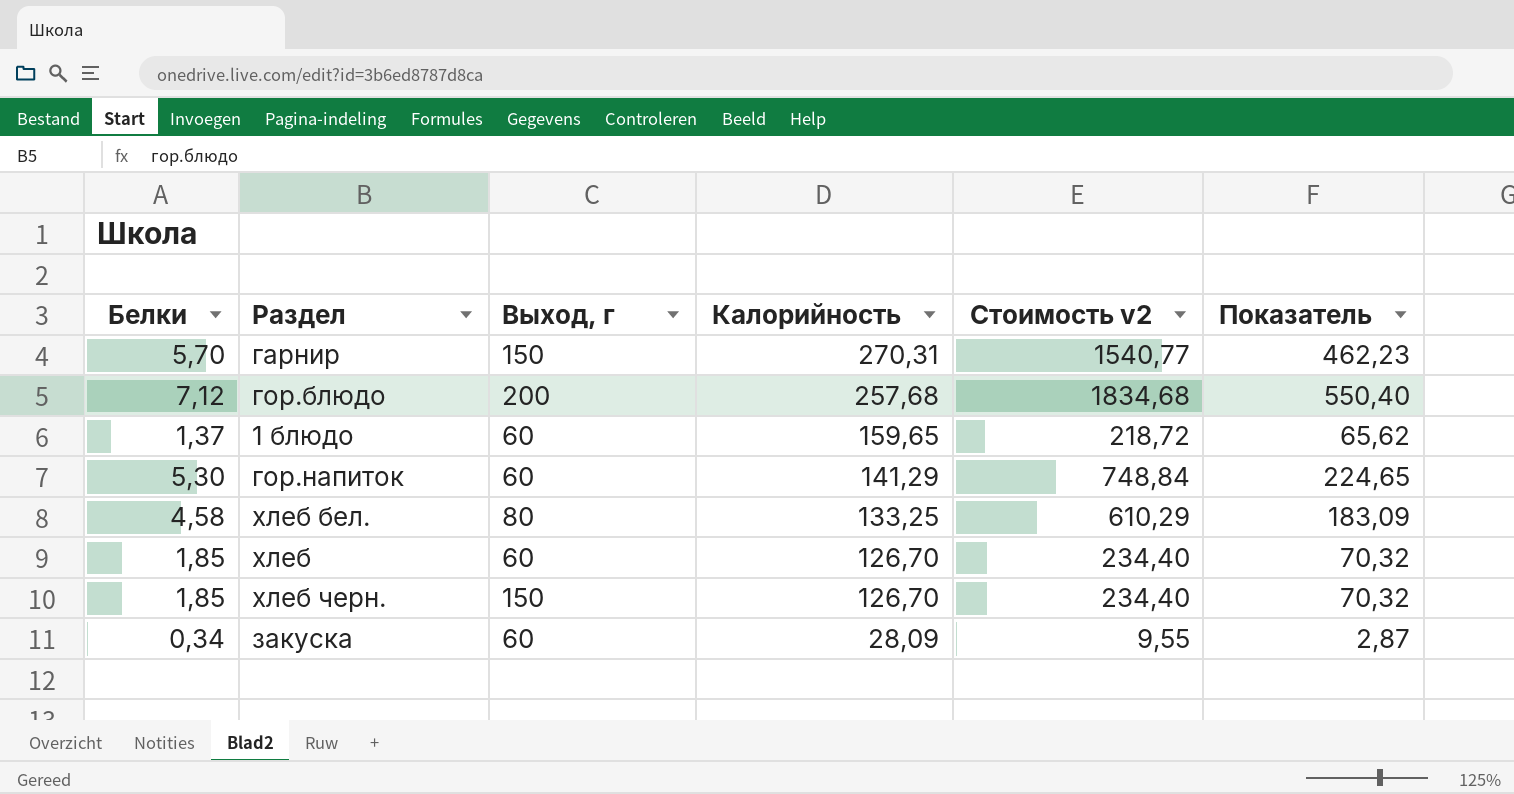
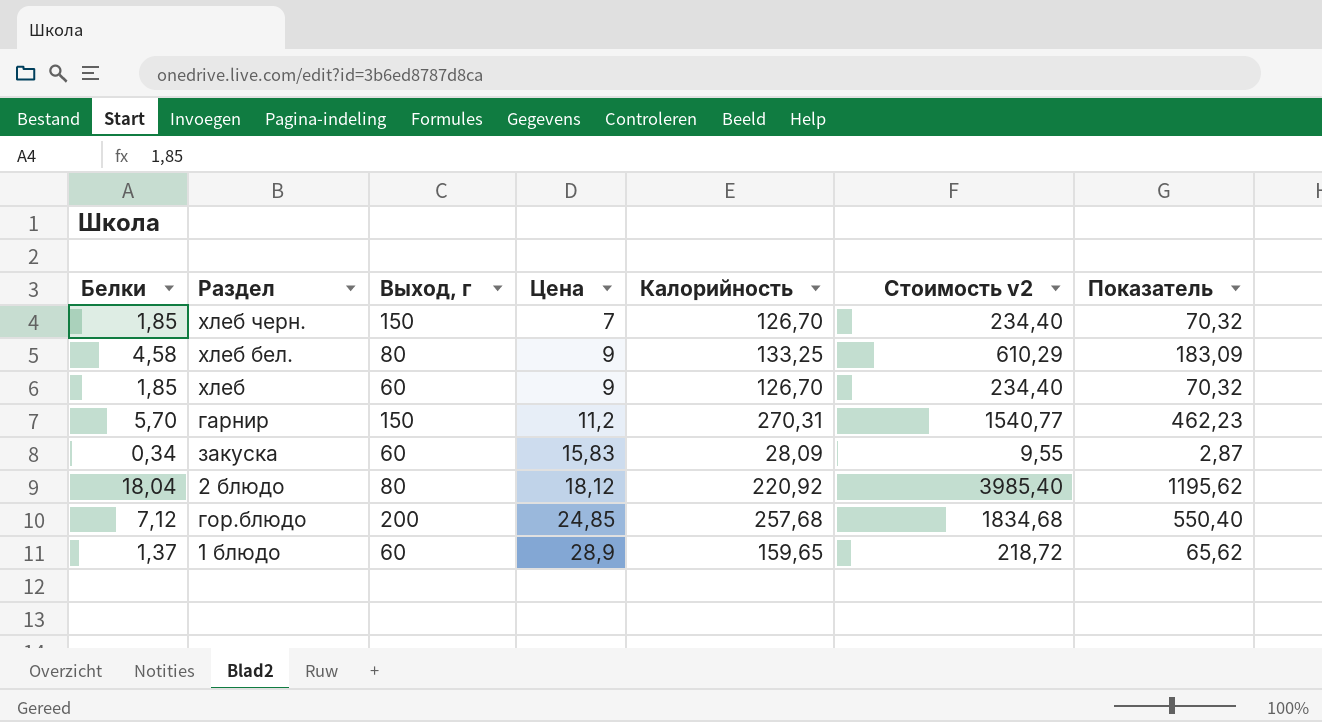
row order: Калорийность descending -> Цена ascending
column Цена | position: none -> 4
row гор.напиток: 5,30 | 60 | 141,29 | 748,84 | 224,65 -> none
row 2 блюдо: none -> 18,04 | 80 | 18,12 | 220,92 | 3985,40 | 1195,62

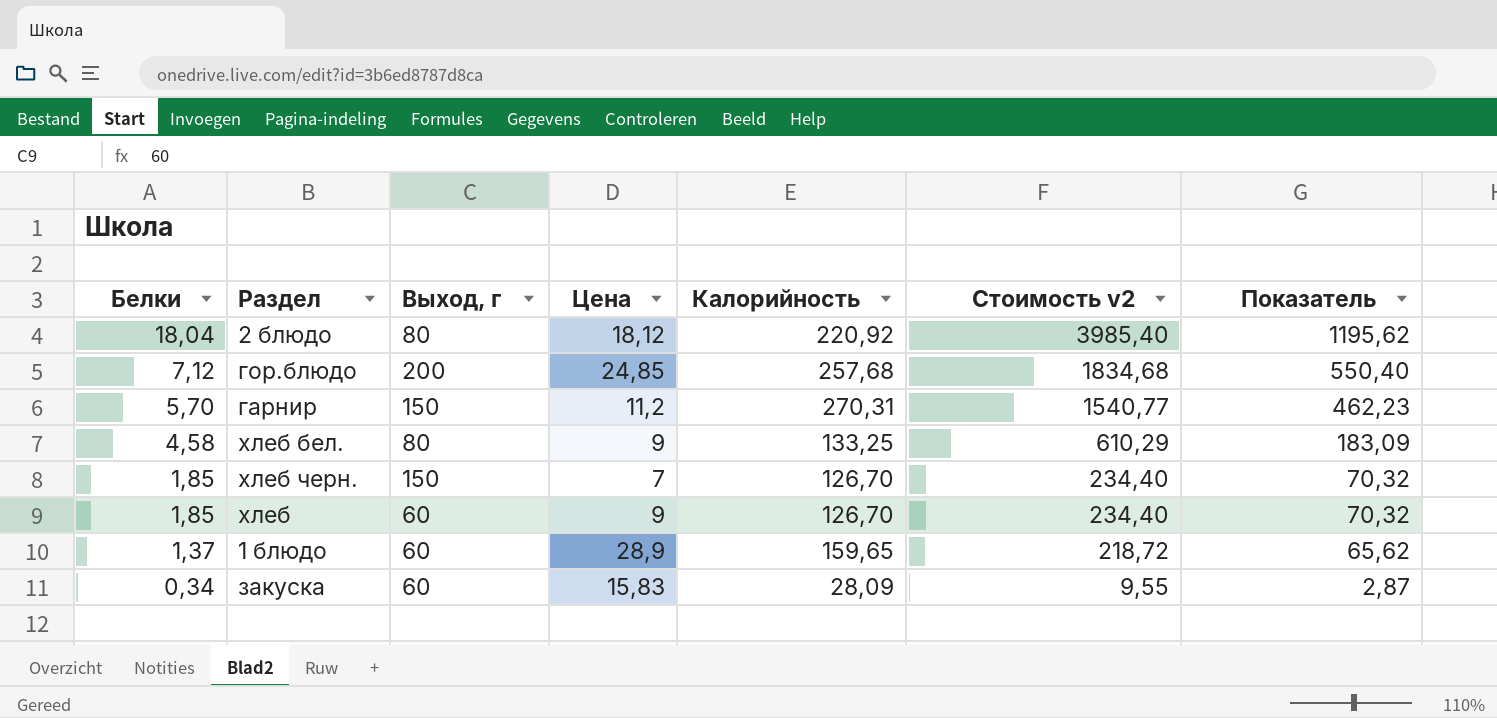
row order: Цена ascending -> Белки descending

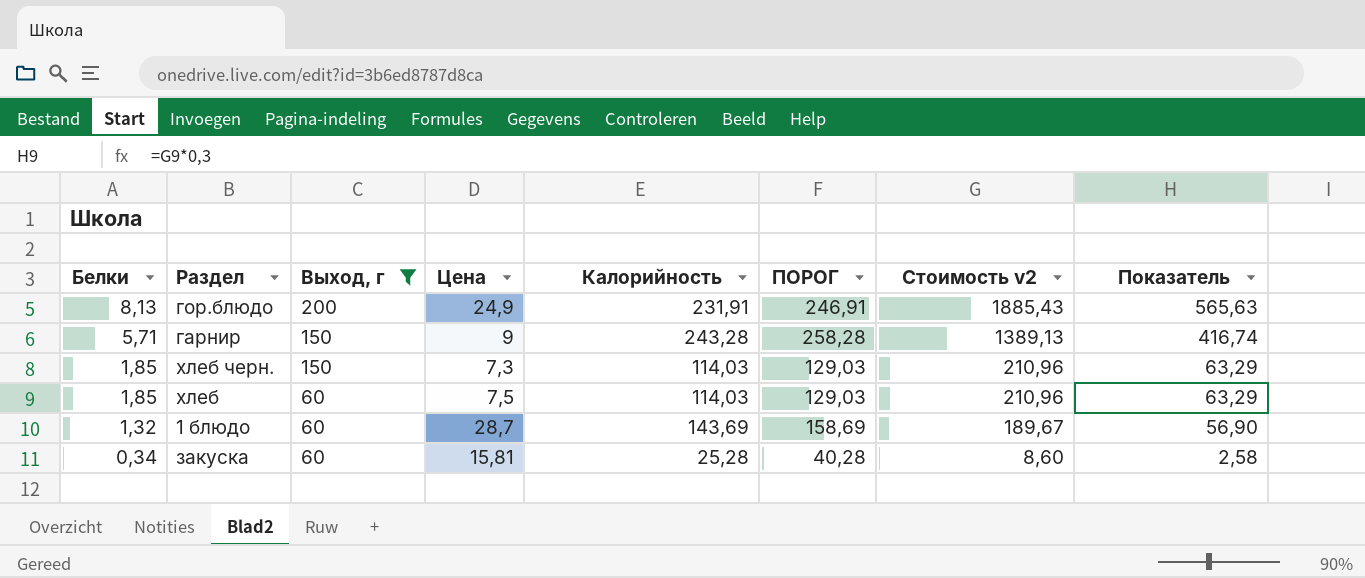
filter: none -> Выход, г != 80
column ПОРОГ | formula: none -> [Калорийность] + 15
гор.блюдо | Белки: 7,12 -> 8,13
гор.блюдо | Цена: 24,85 -> 24,9
гор.блюдо | Калорийность: 257,68 -> 231,91
гор.блюдо | Стоимость v2: 1834,68 -> 1885,43
гор.блюдо | Показатель: 550,40 -> 565,63
гарнир | Белки: 5,70 -> 5,71
гарнир | Цена: 11,2 -> 9
гарнир | Калорийность: 270,31 -> 243,28
гарнир | Стоимость v2: 1540,77 -> 1389,13
гарнир | Показатель: 462,23 -> 416,74
хлеб черн. | Цена: 7 -> 7,3
хлеб черн. | Калорийность: 126,70 -> 114,03
хлеб черн. | Стоимость v2: 234,40 -> 210,96
хлеб черн. | Показатель: 70,32 -> 63,29
хлеб | Цена: 9 -> 7,5
хлеб | Калорийность: 126,70 -> 114,03
хлеб | Стоимость v2: 234,40 -> 210,96
хлеб | Показатель: 70,32 -> 63,29
1 блюдо | Белки: 1,37 -> 1,32
1 блюдо | Цена: 28,9 -> 28,7
1 блюдо | Калорийность: 159,65 -> 143,69
1 блюдо | Стоимость v2: 218,72 -> 189,67
1 блюдо | Показатель: 65,62 -> 56,90
закуска | Цена: 15,83 -> 15,81
закуска | Калорийность: 28,09 -> 25,28
закуска | Стоимость v2: 9,55 -> 8,60
закуска | Показатель: 2,87 -> 2,58

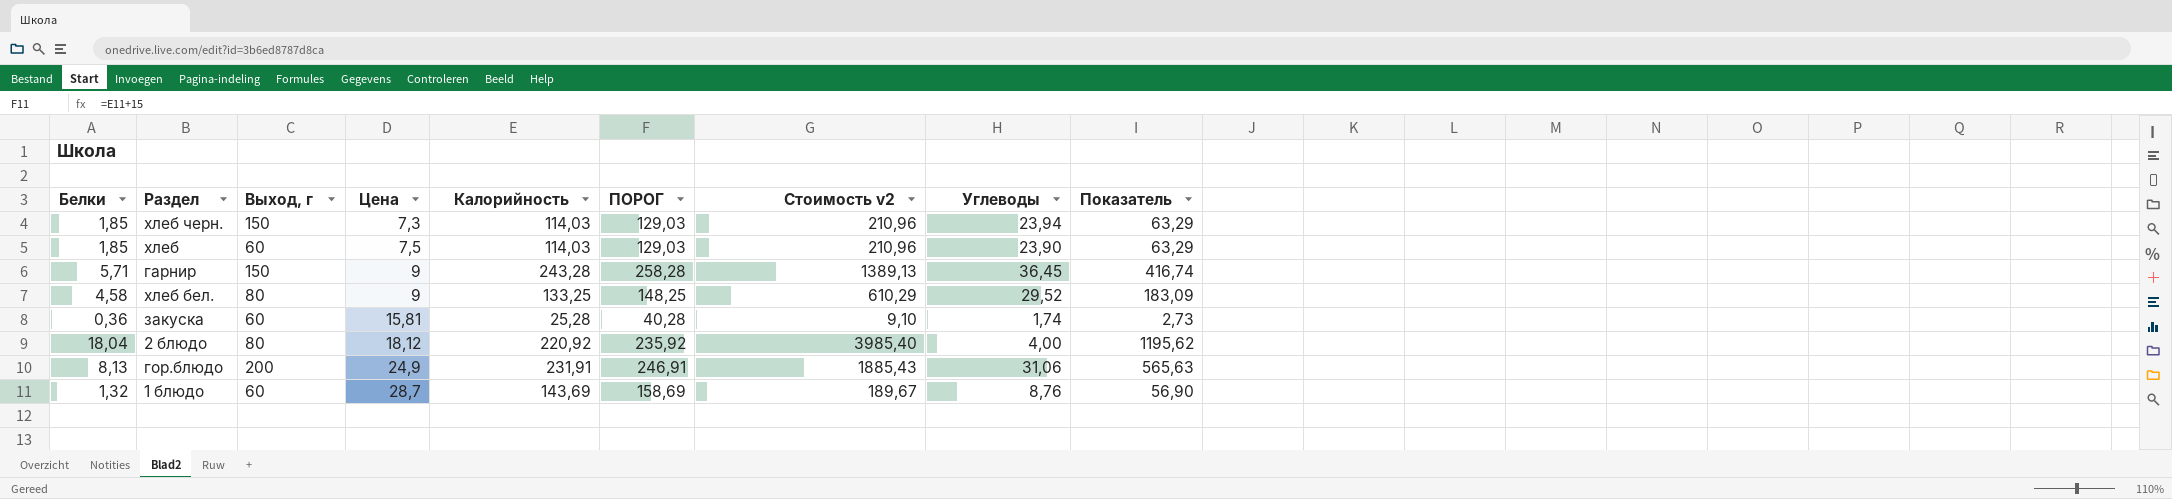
filter: Выход, г != 80 -> none
row order: Белки descending -> Цена ascending
column Углеводы | position: none -> 8
закуска | Белки: 0,34 -> 0,36
закуска | Стоимость v2: 8,60 -> 9,10
закуска | Показатель: 2,58 -> 2,73

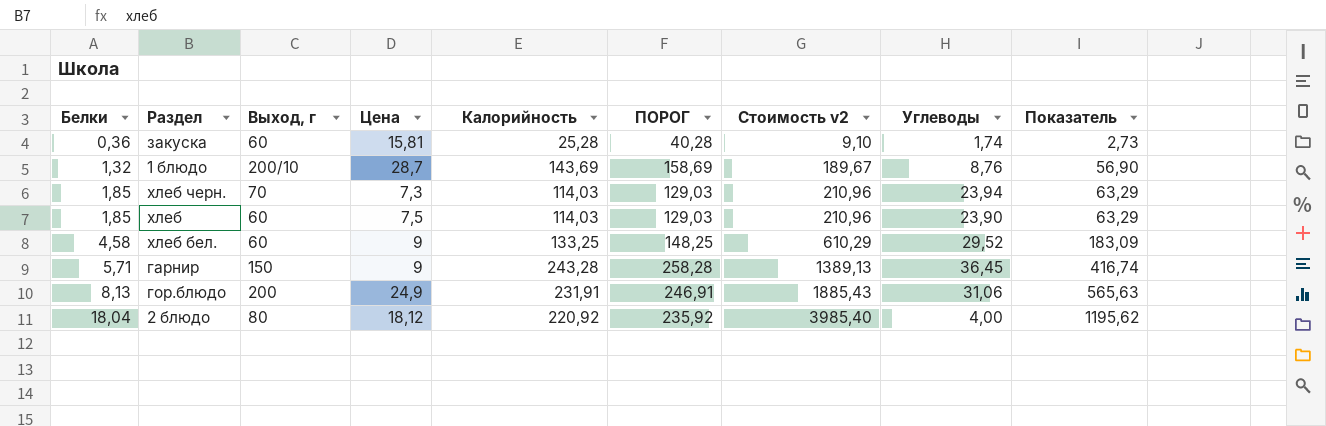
row order: Цена ascending -> Белки ascending
1 блюдо | Выход, г: 60 -> 200/10
хлеб черн. | Выход, г: 150 -> 70
хлеб бел. | Выход, г: 80 -> 60

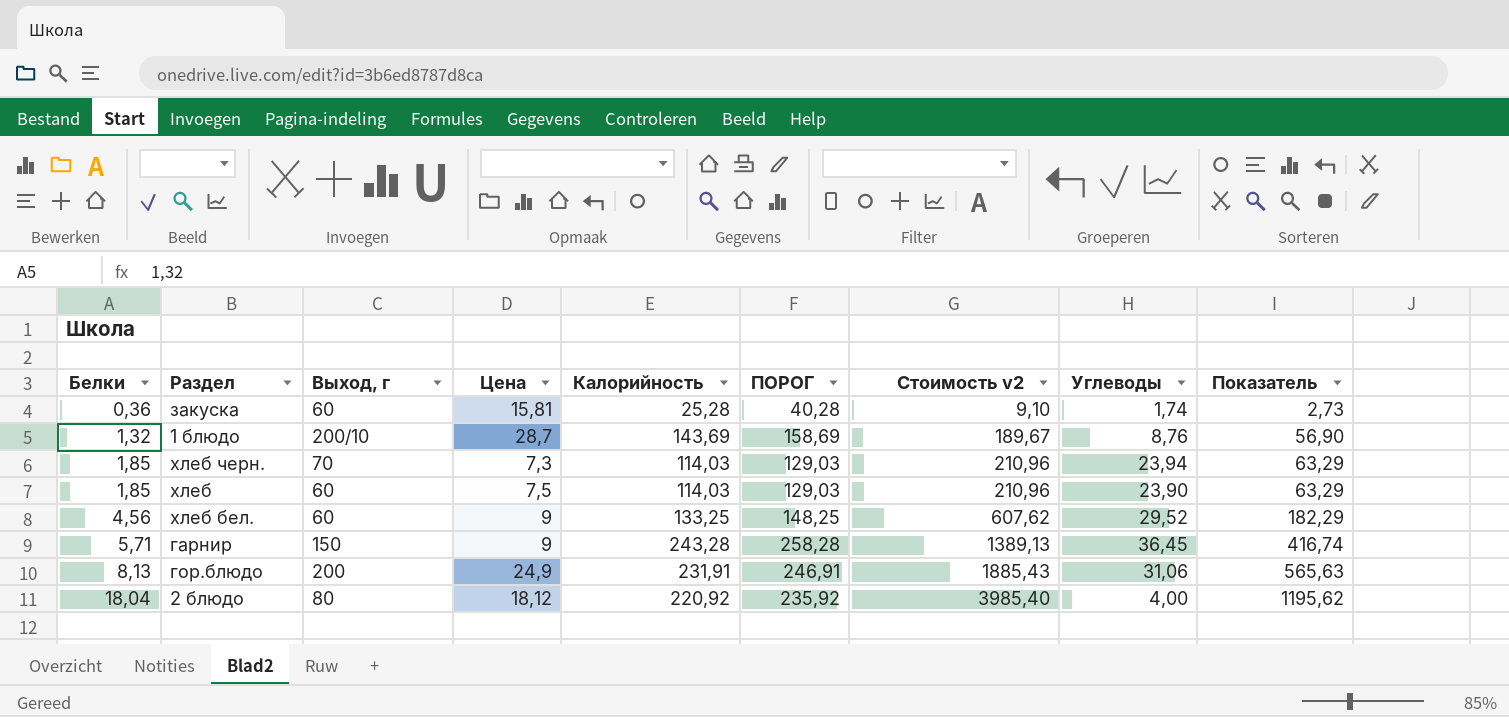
хлеб бел. | Белки: 4,58 -> 4,56
хлеб бел. | Стоимость v2: 610,29 -> 607,62
хлеб бел. | Показатель: 183,09 -> 182,29

